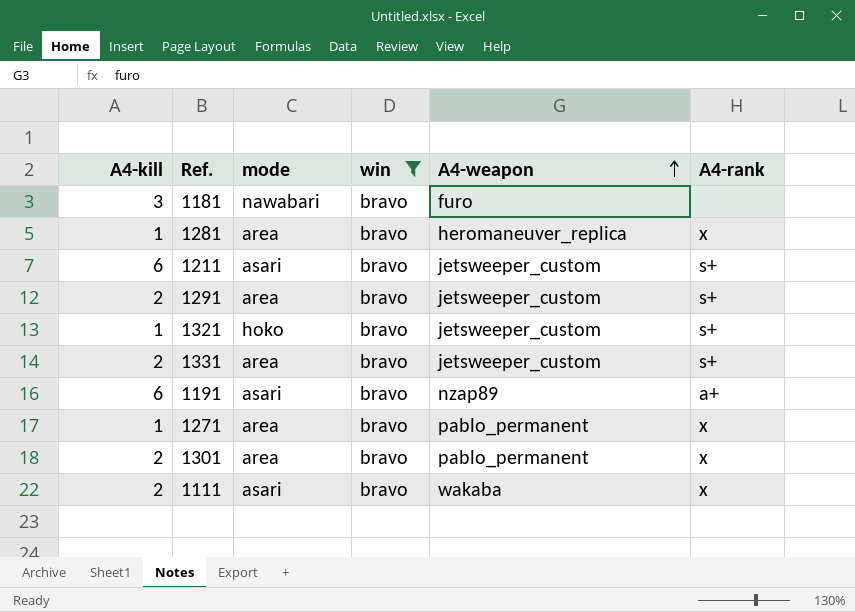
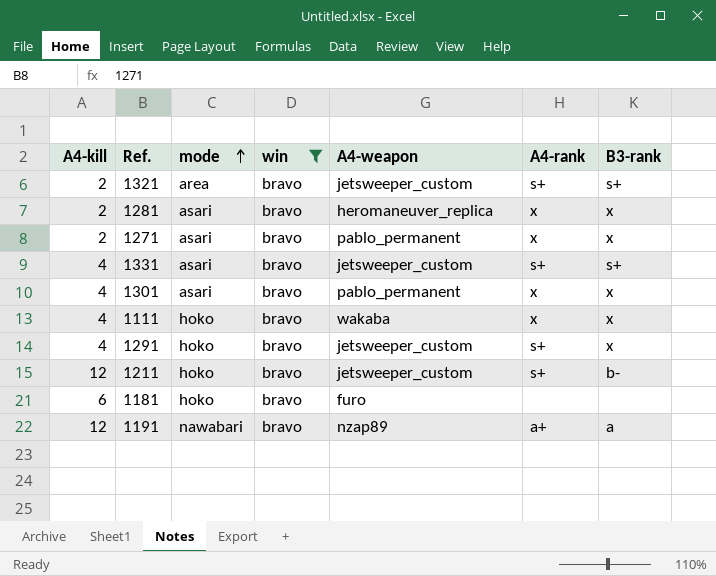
row order: A4-weapon ascending -> mode ascending
column B3-rank | position: none -> 7
1321 | A4-kill: 1 -> 2
1321 | mode: hoko -> area
1281 | A4-kill: 1 -> 2
1281 | mode: area -> asari
1271 | A4-kill: 1 -> 2
1271 | mode: area -> asari
1331 | A4-kill: 2 -> 4
1331 | mode: area -> asari
1301 | A4-kill: 2 -> 4
1301 | mode: area -> asari
1111 | A4-kill: 2 -> 4
1111 | mode: asari -> hoko
1291 | A4-kill: 2 -> 4
1291 | mode: area -> hoko
1211 | A4-kill: 6 -> 12
1211 | mode: asari -> hoko
1181 | A4-kill: 3 -> 6
1181 | mode: nawabari -> hoko
1191 | A4-kill: 6 -> 12
1191 | mode: asari -> nawabari

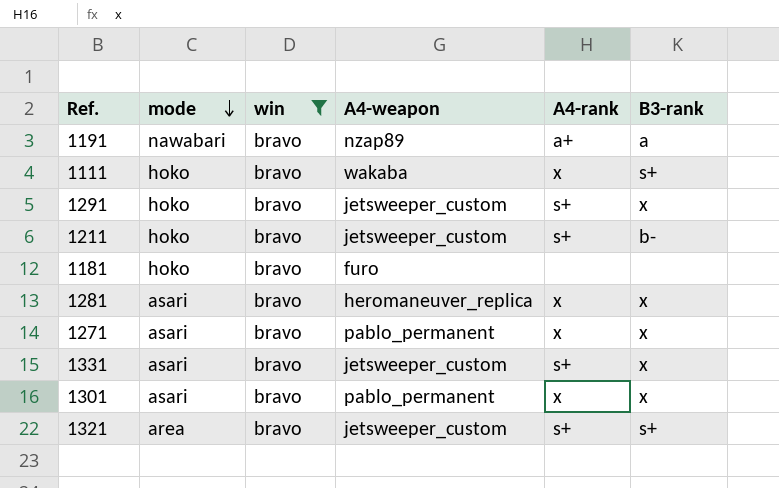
row order: mode ascending -> mode descending
column A4-kill | position: 1 -> none
1111 | B3-rank: x -> s+
1331 | B3-rank: s+ -> x

